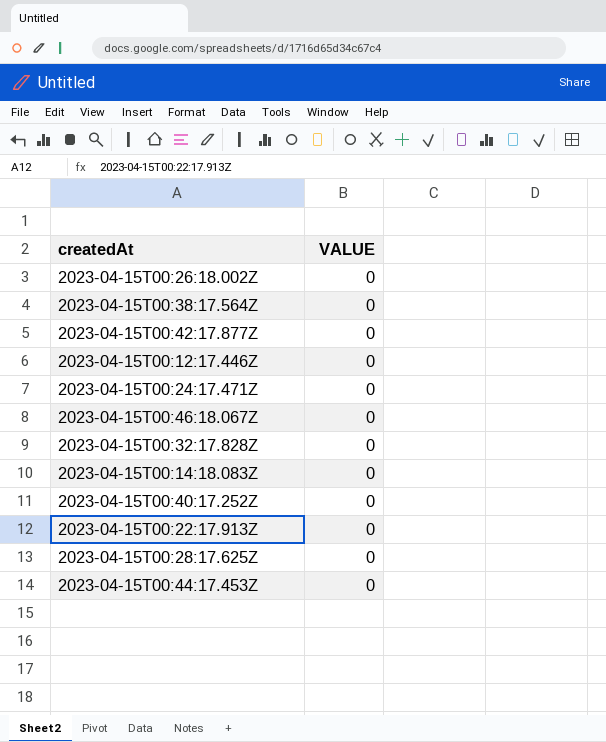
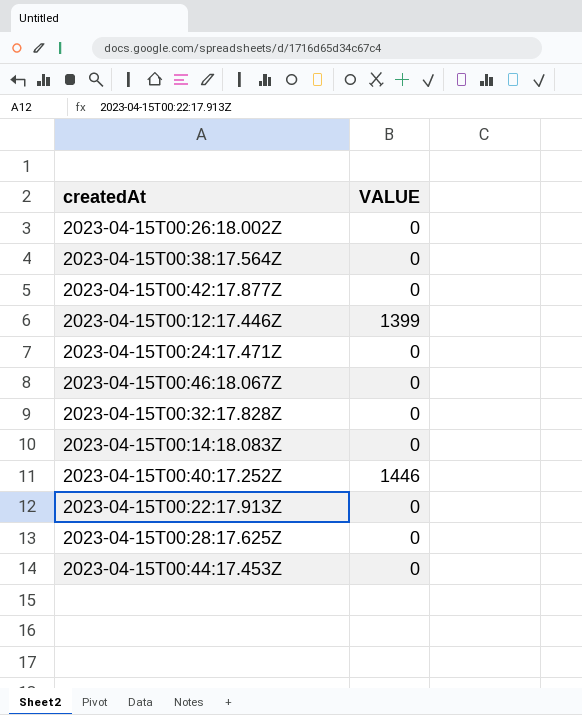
2023-04-15T00:12:17.446Z | VALUE: 0 -> 1399
2023-04-15T00:40:17.252Z | VALUE: 0 -> 1446

